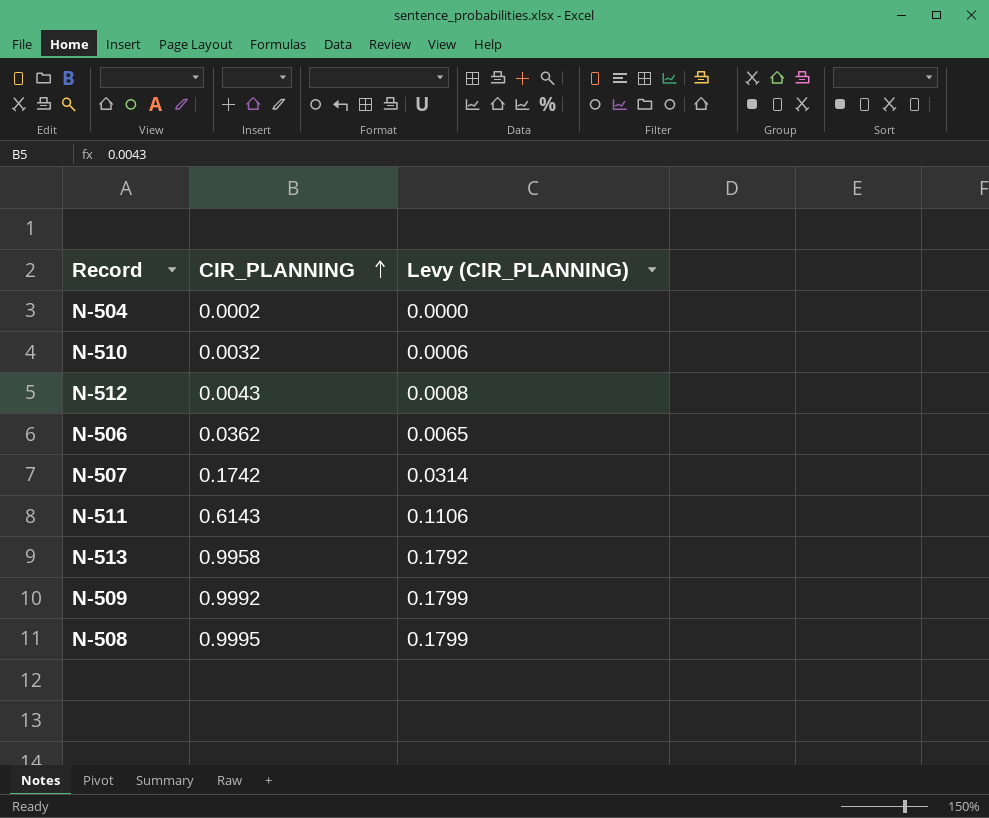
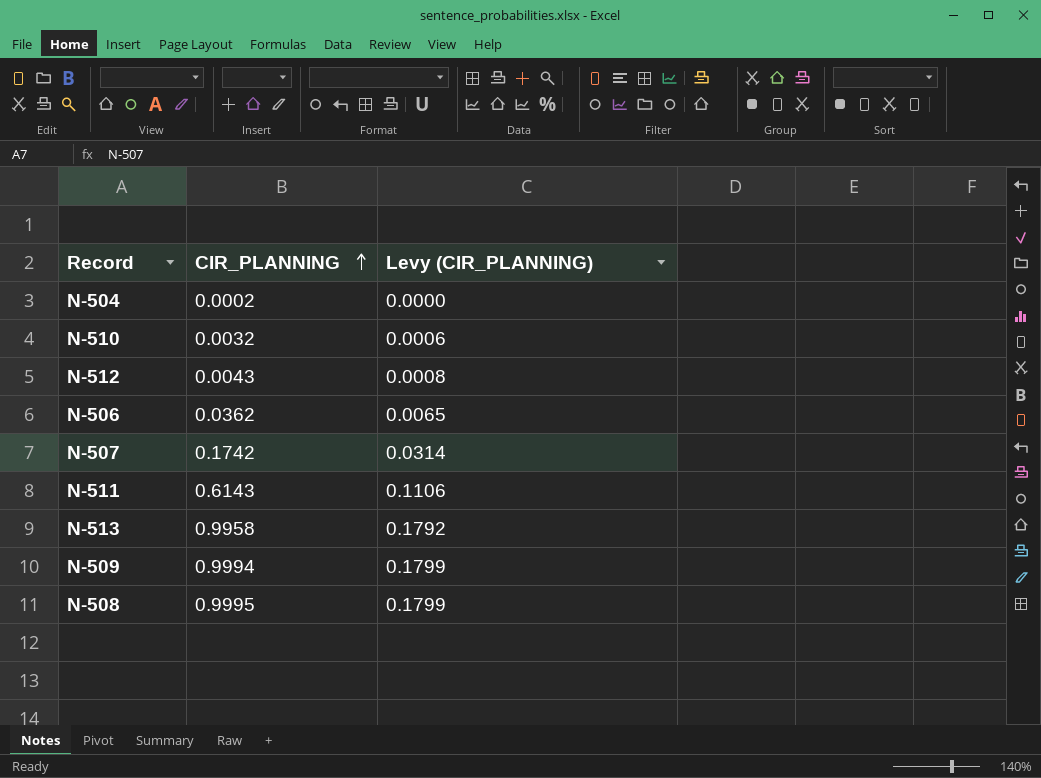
N-509 | CIR_PLANNING: 0.9992 -> 0.9994

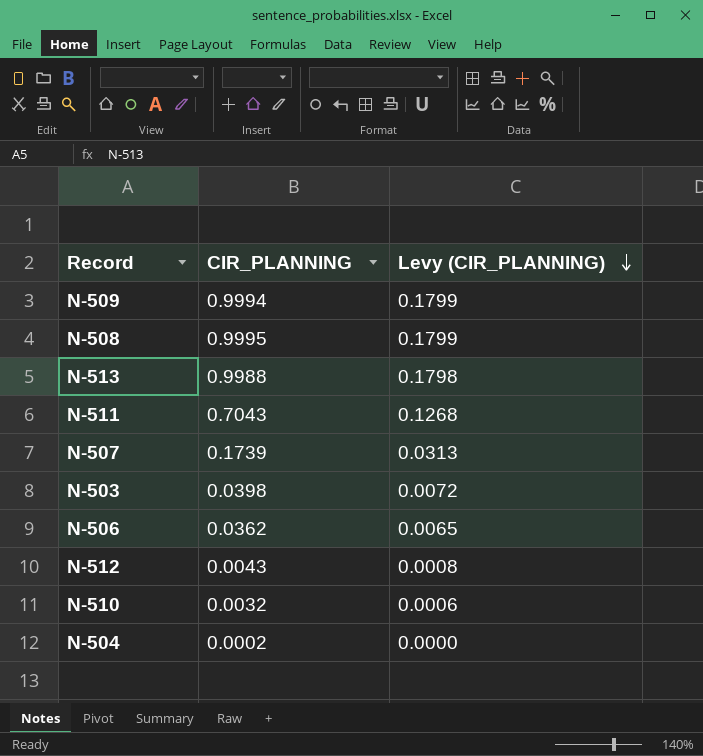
row order: CIR_PLANNING ascending -> Levy (CIR_PLANNING) descending
N-513 | CIR_PLANNING: 0.9958 -> 0.9988
N-513 | Levy (CIR_PLANNING): 0.1792 -> 0.1798
N-511 | CIR_PLANNING: 0.6143 -> 0.7043
N-511 | Levy (CIR_PLANNING): 0.1106 -> 0.1268
N-507 | CIR_PLANNING: 0.1742 -> 0.1739
N-507 | Levy (CIR_PLANNING): 0.0314 -> 0.0313
row N-503: none -> 0.0398 | 0.0072

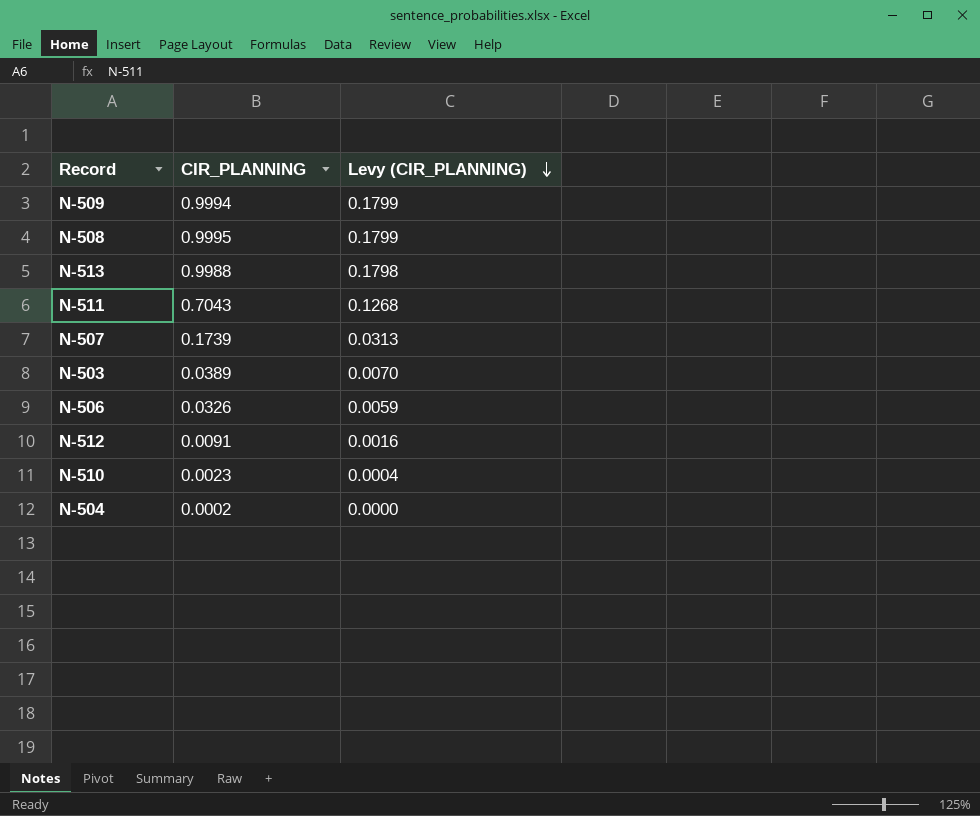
N-503 | CIR_PLANNING: 0.0398 -> 0.0389
N-503 | Levy (CIR_PLANNING): 0.0072 -> 0.0070
N-506 | CIR_PLANNING: 0.0362 -> 0.0326
N-506 | Levy (CIR_PLANNING): 0.0065 -> 0.0059
N-512 | CIR_PLANNING: 0.0043 -> 0.0091
N-512 | Levy (CIR_PLANNING): 0.0008 -> 0.0016
N-510 | CIR_PLANNING: 0.0032 -> 0.0023
N-510 | Levy (CIR_PLANNING): 0.0006 -> 0.0004

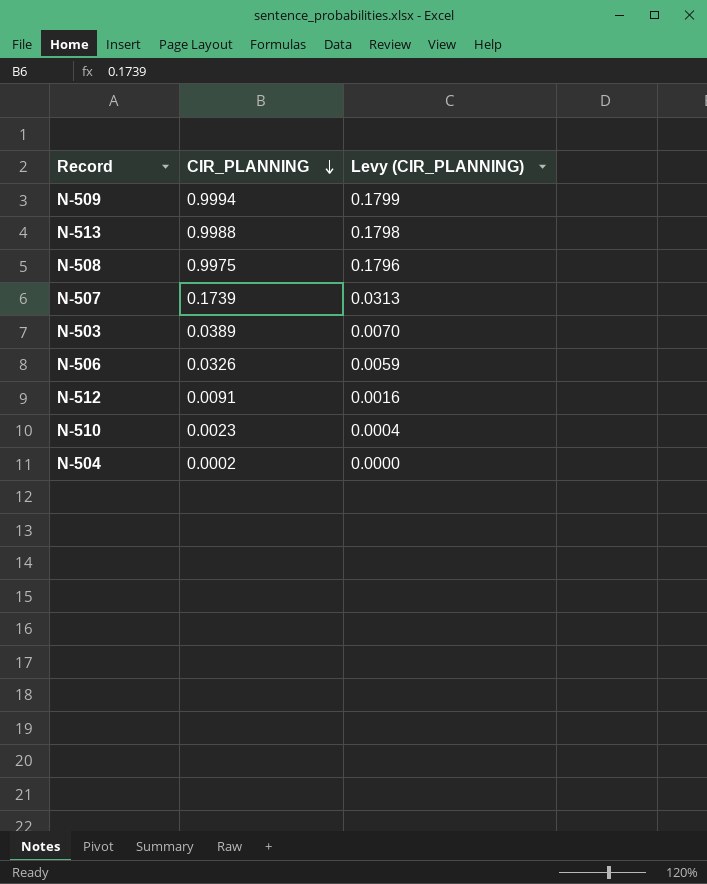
row order: Levy (CIR_PLANNING) descending -> CIR_PLANNING descending
row N-511: 0.7043 | 0.1268 -> none
N-508 | CIR_PLANNING: 0.9995 -> 0.9975
N-508 | Levy (CIR_PLANNING): 0.1799 -> 0.1796

